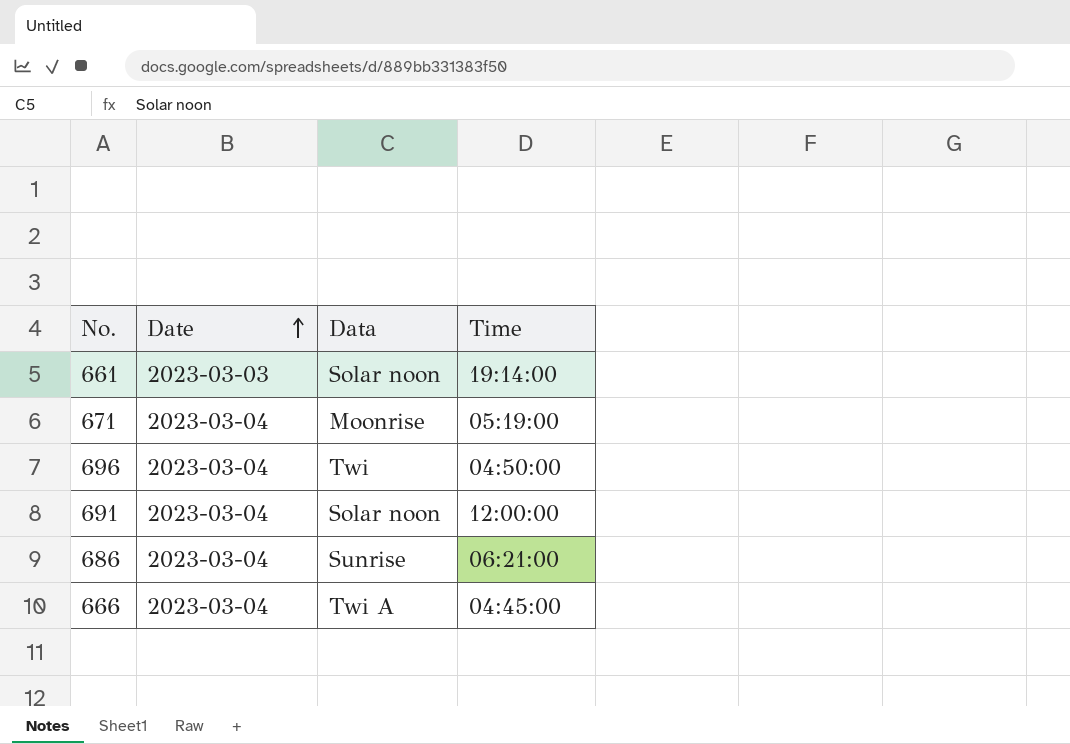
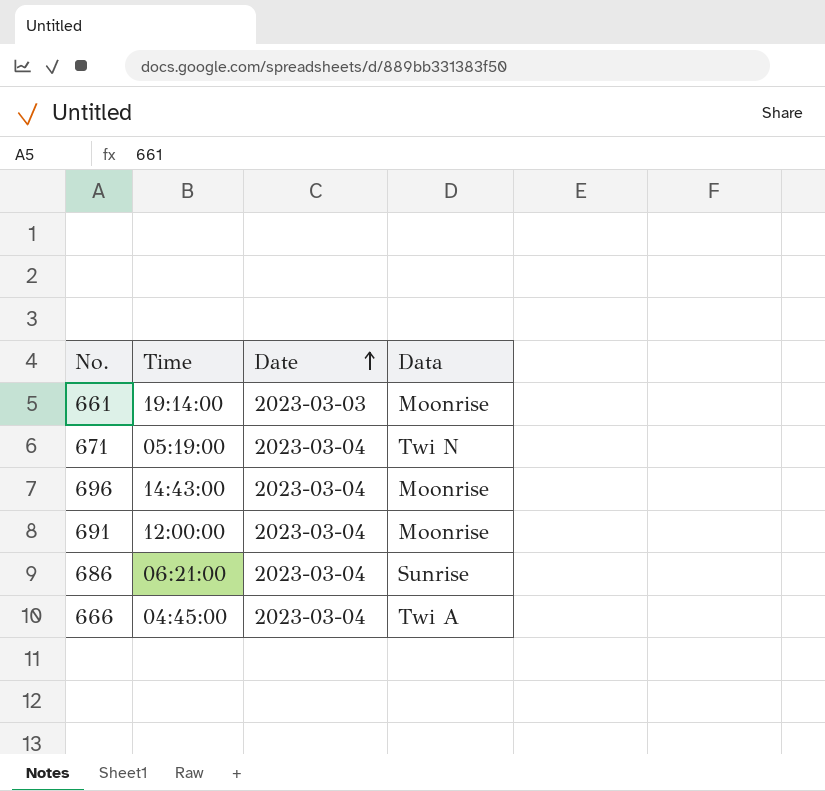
column Time | position: 4 -> 2
661 | Data: Solar noon -> Moonrise
671 | Data: Moonrise -> Twi N
696 | Time: 04:50:00 -> 14:43:00
696 | Data: Twi -> Moonrise
691 | Data: Solar noon -> Moonrise

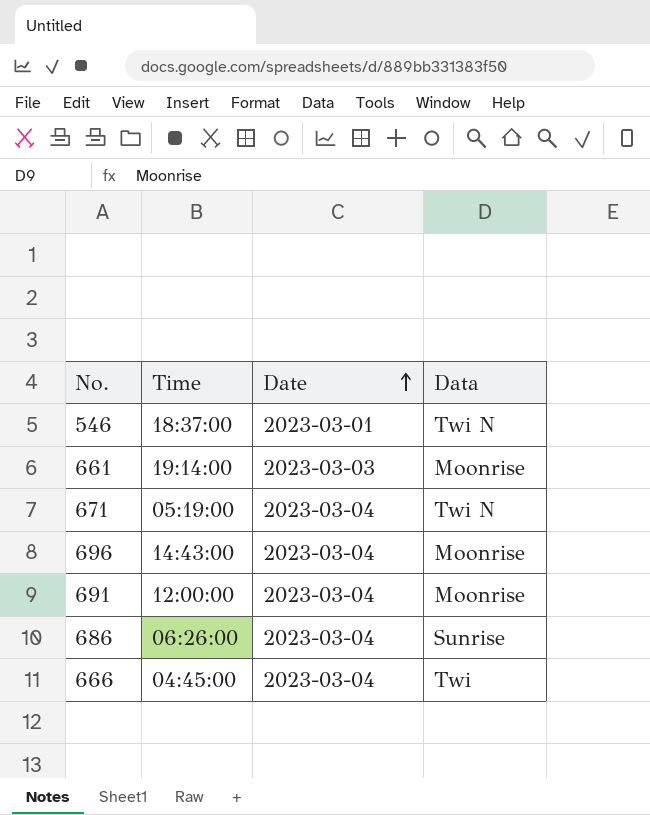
row 546: none -> 18:37:00 | 2023-03-01 | Twi N
686 | Time: 06:21:00 -> 06:26:00
666 | Data: Twi A -> Twi

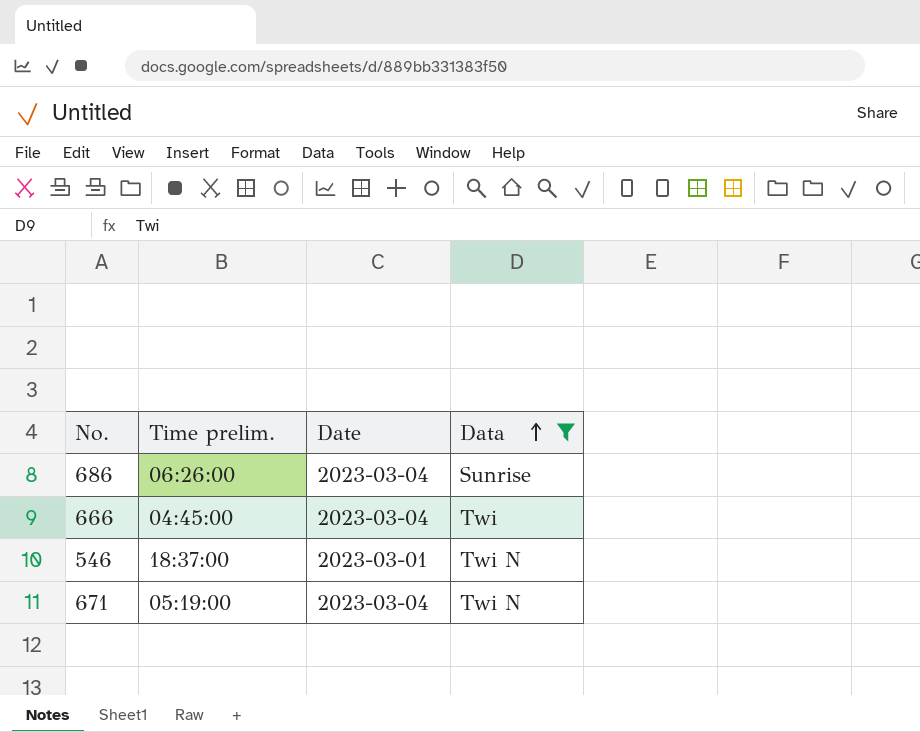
filter: none -> Data != Moonrise
row order: Date ascending -> Data ascending
column name: Time -> Time prelim.

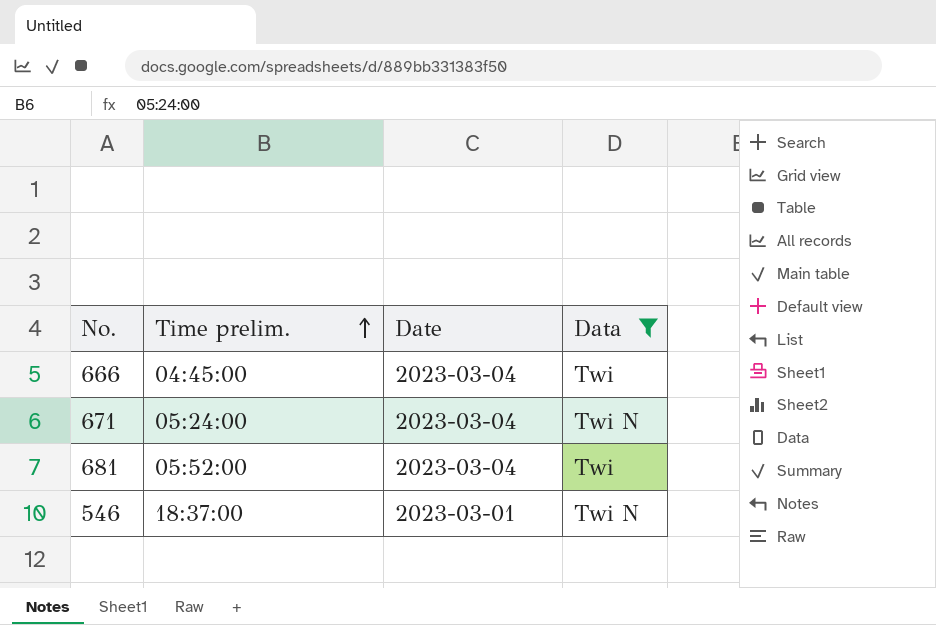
row order: Data ascending -> Time prelim. ascending
row 686: 06:26:00 | 2023-03-04 | Sunrise -> none
671 | Time prelim.: 05:19:00 -> 05:24:00
row 681: none -> 05:52:00 | 2023-03-04 | Twi

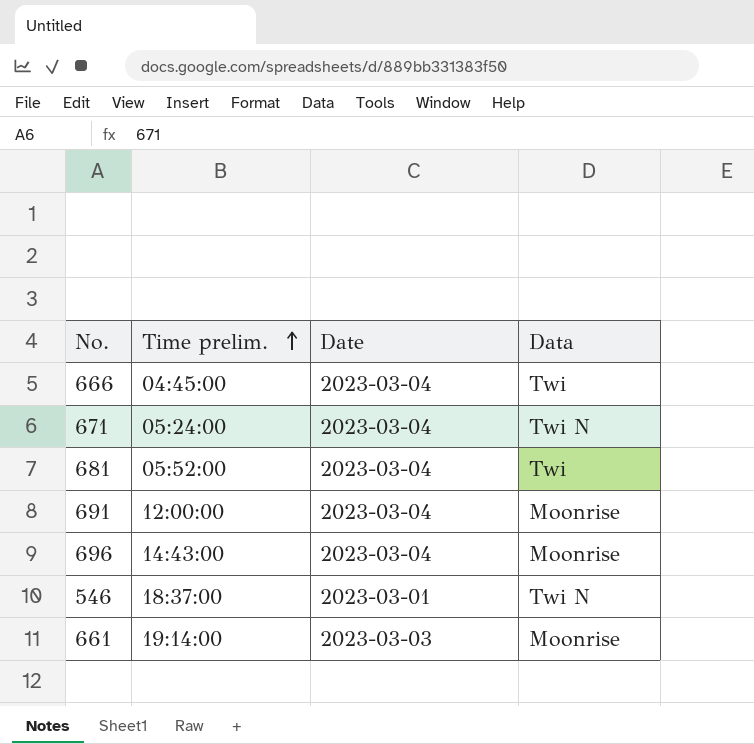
filter: Data != Moonrise -> none

